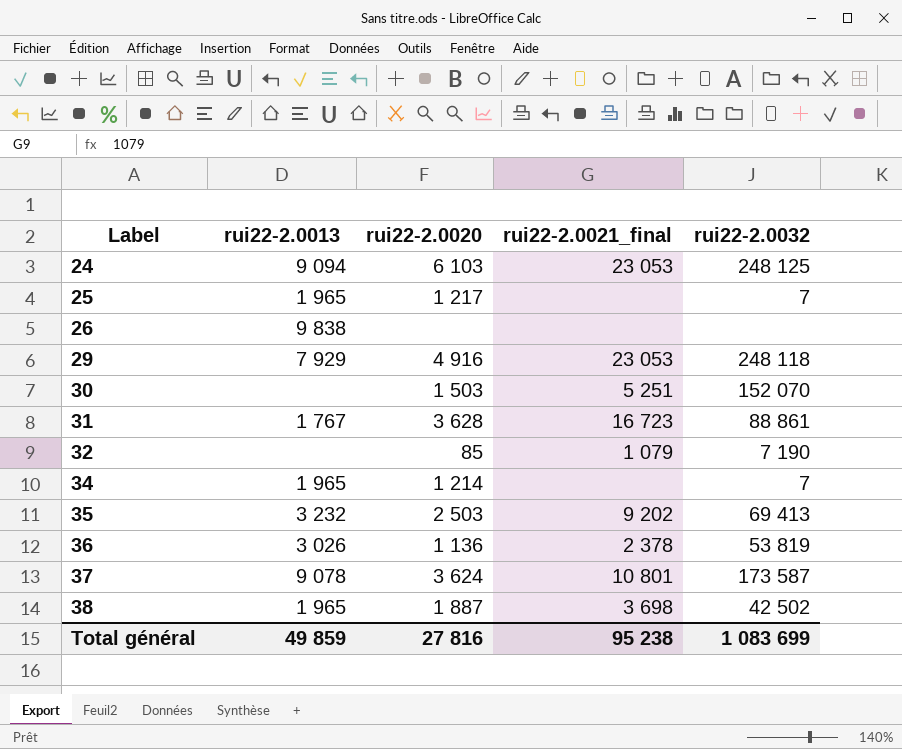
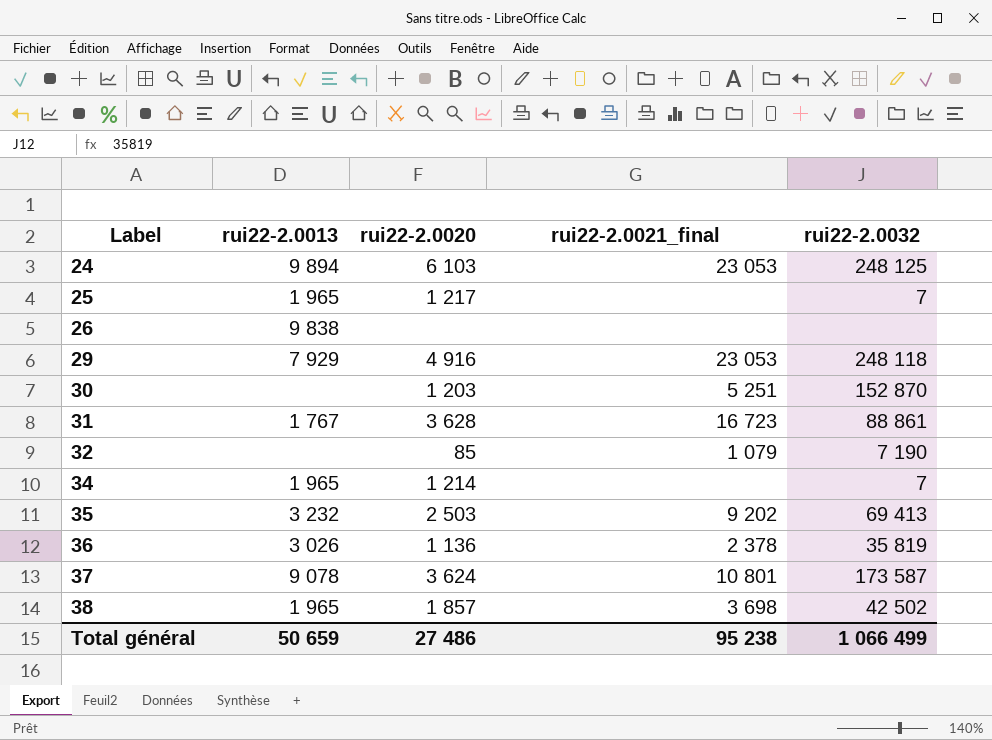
24 | rui22-2.0013: 9 094 -> 9 894
30 | rui22-2.0020: 1 503 -> 1 203
30 | rui22-2.0032: 152 070 -> 152 870
36 | rui22-2.0032: 53 819 -> 35 819
38 | rui22-2.0020: 1 887 -> 1 857
Total général | rui22-2.0013: 49 859 -> 50 659
Total général | rui22-2.0020: 27 816 -> 27 486
Total général | rui22-2.0032: 1 083 699 -> 1 066 499

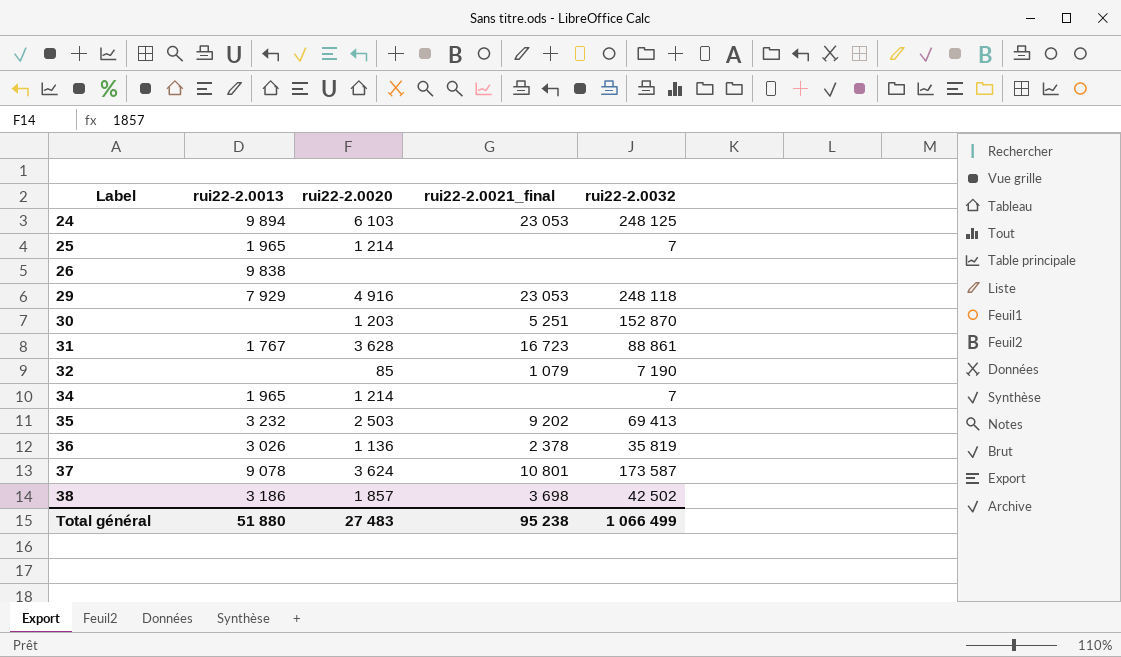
25 | rui22-2.0020: 1 217 -> 1 214
38 | rui22-2.0013: 1 965 -> 3 186
Total général | rui22-2.0013: 50 659 -> 51 880
Total général | rui22-2.0020: 27 486 -> 27 483

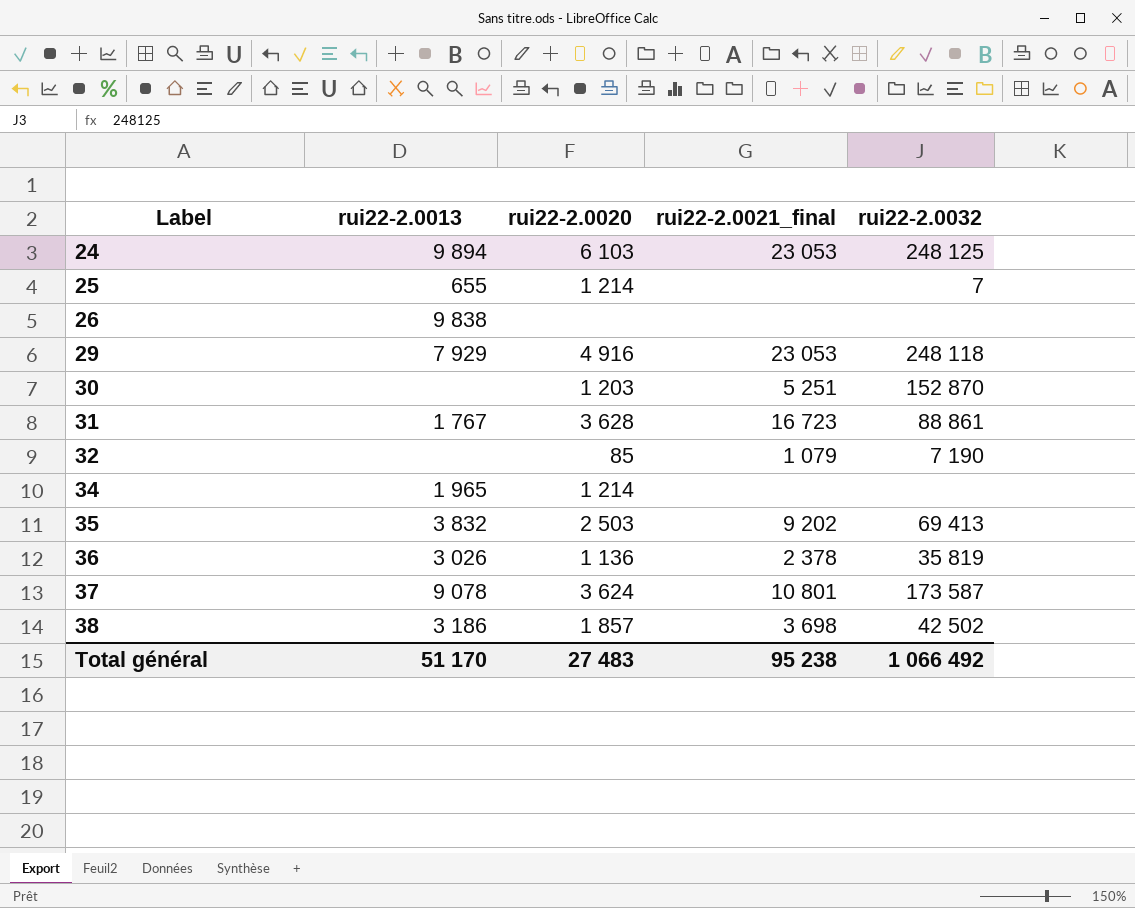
25 | rui22-2.0013: 1 965 -> 655
34 | rui22-2.0032: 7 -> none
35 | rui22-2.0013: 3 232 -> 3 832
Total général | rui22-2.0013: 51 880 -> 51 170
Total général | rui22-2.0032: 1 066 499 -> 1 066 492

